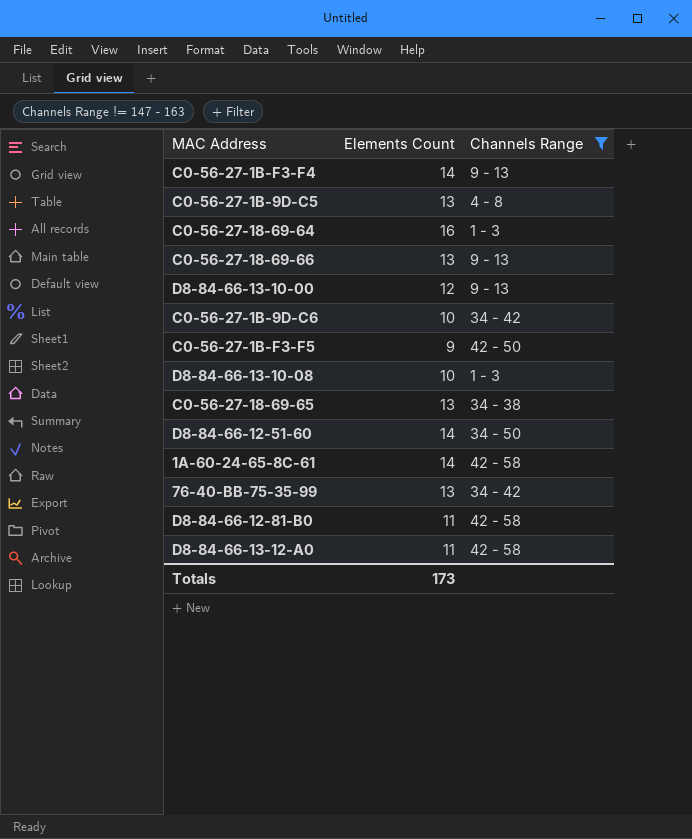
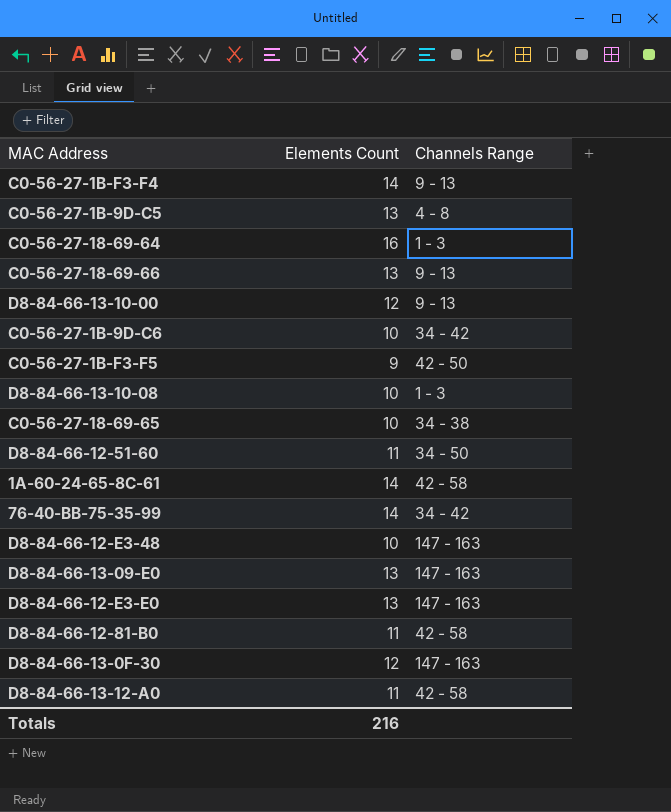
filter: Channels Range != 147 - 163 -> none
C0-56-27-18-69-65 | Elements Count: 13 -> 10
D8-84-66-12-51-60 | Elements Count: 14 -> 11
76-40-BB-75-35-99 | Elements Count: 13 -> 14
Totals | Elements Count: 173 -> 216

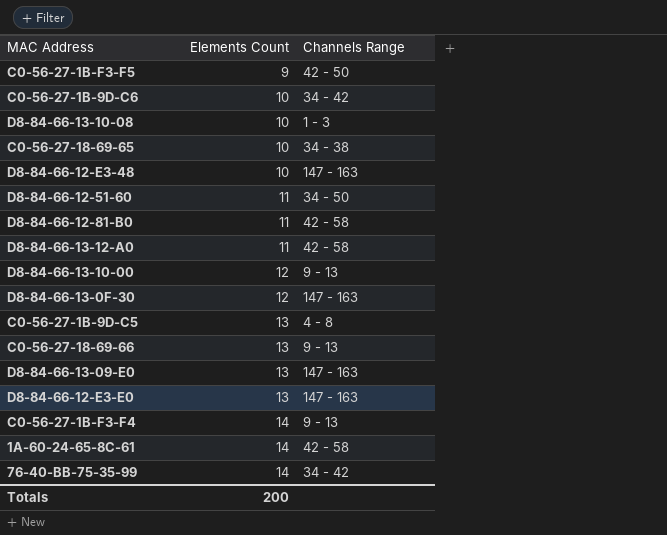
row order: none -> Elements Count ascending
row C0-56-27-18-69-64: 16 | 1 - 3 -> none
Totals | Elements Count: 216 -> 200

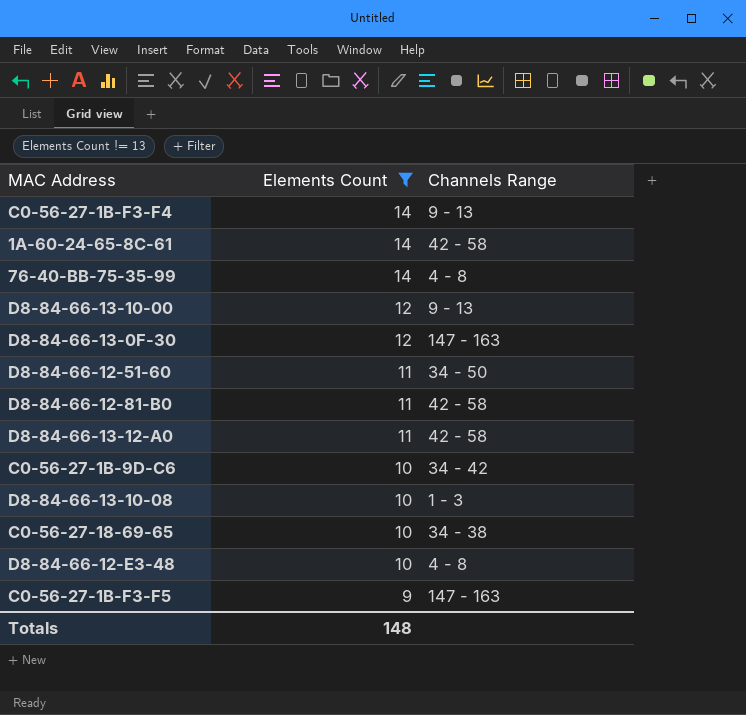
filter: none -> Elements Count != 13
row order: Elements Count ascending -> Elements Count descending
76-40-BB-75-35-99 | Channels Range: 34 - 42 -> 4 - 8
D8-84-66-12-E3-48 | Channels Range: 147 - 163 -> 4 - 8
C0-56-27-1B-F3-F5 | Channels Range: 42 - 50 -> 147 - 163
Totals | Elements Count: 200 -> 148

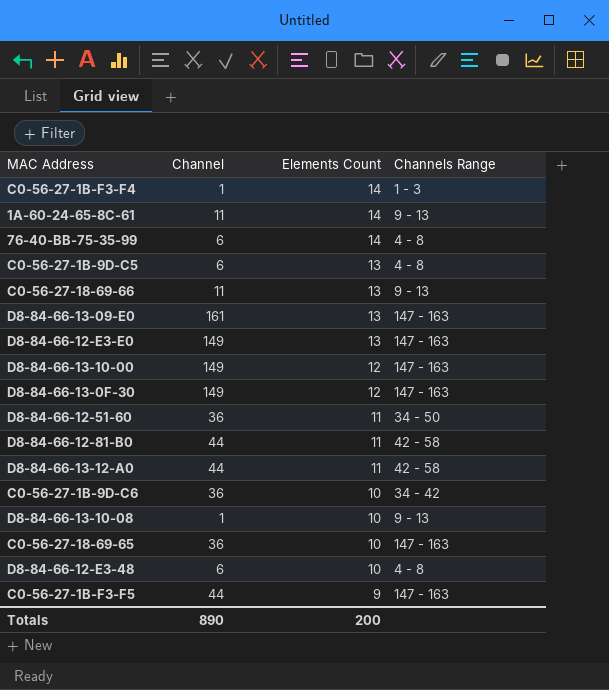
filter: Elements Count != 13 -> none
column Channel | position: none -> 2
C0-56-27-1B-F3-F4 | Channels Range: 9 - 13 -> 1 - 3
1A-60-24-65-8C-61 | Channels Range: 42 - 58 -> 9 - 13
D8-84-66-13-10-00 | Channels Range: 9 - 13 -> 147 - 163
D8-84-66-13-10-08 | Channels Range: 1 - 3 -> 9 - 13
C0-56-27-18-69-65 | Channels Range: 34 - 38 -> 147 - 163
Totals | Elements Count: 148 -> 200

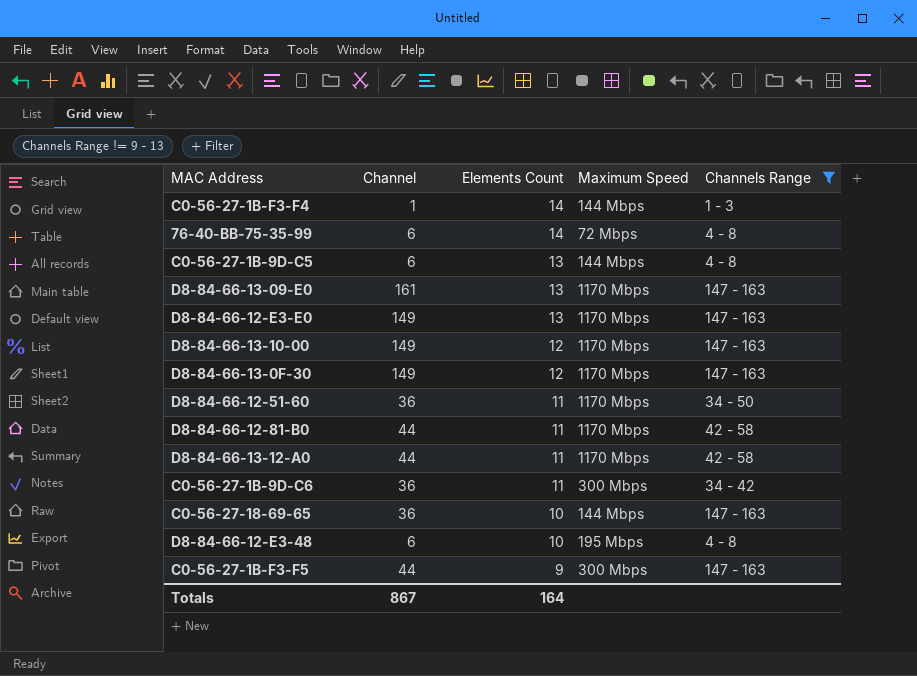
filter: none -> Channels Range != 9 - 13
column Maximum Speed | position: none -> 4
C0-56-27-1B-9D-C6 | Elements Count: 10 -> 11
Totals | Channel: 890 -> 867
Totals | Elements Count: 200 -> 164

